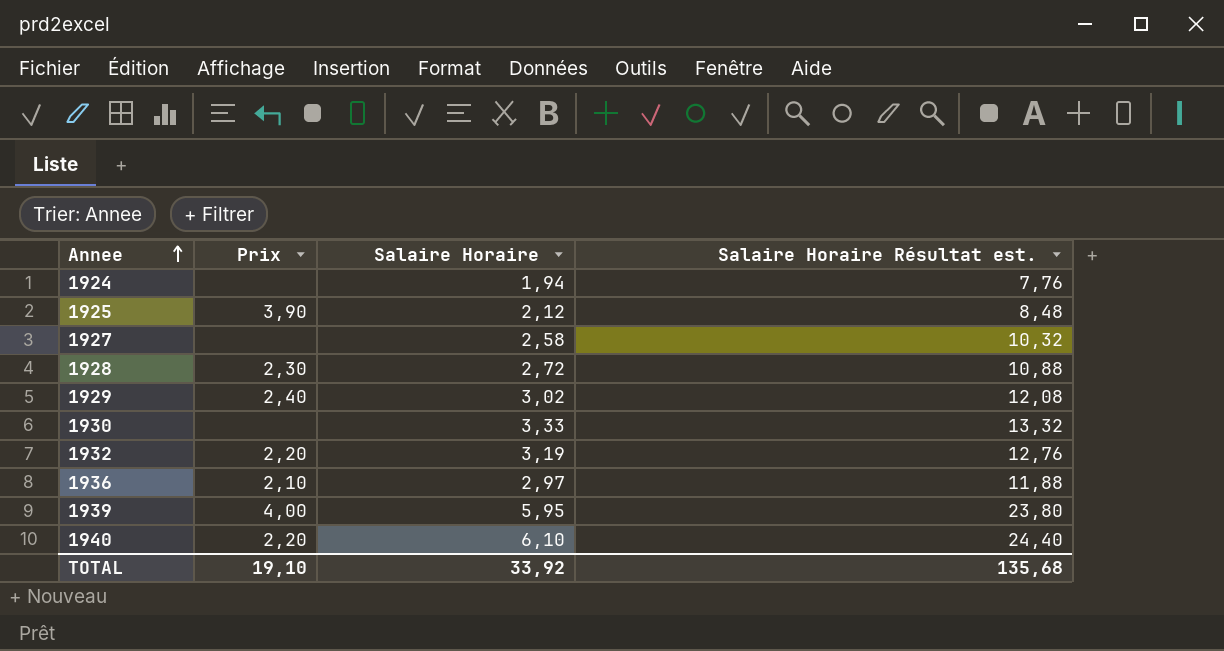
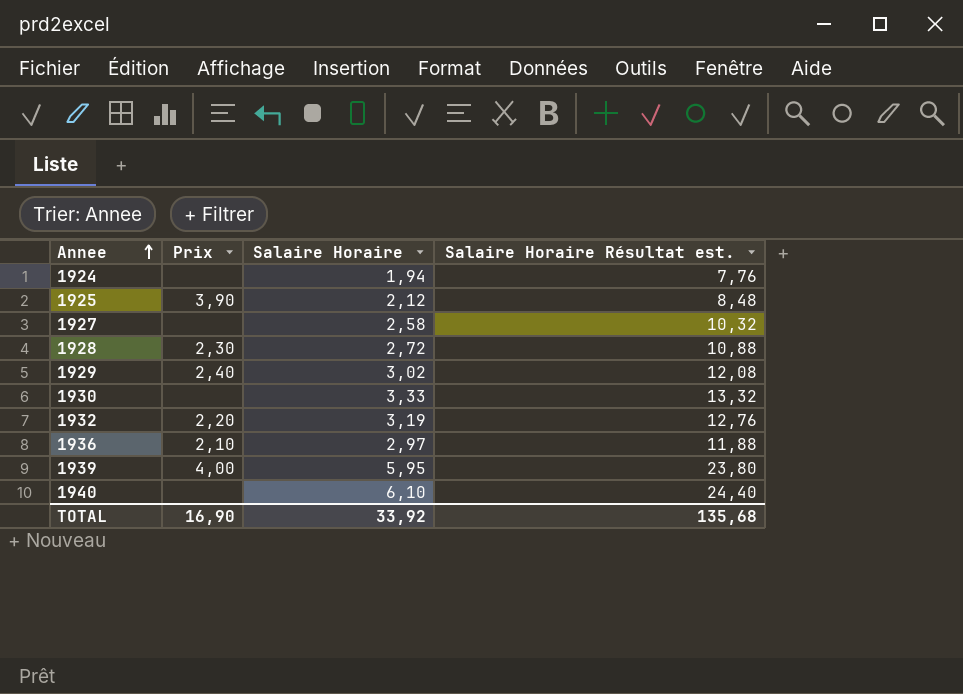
1940 | Prix: 2,20 -> none
TOTAL | Prix: 19,10 -> 16,90

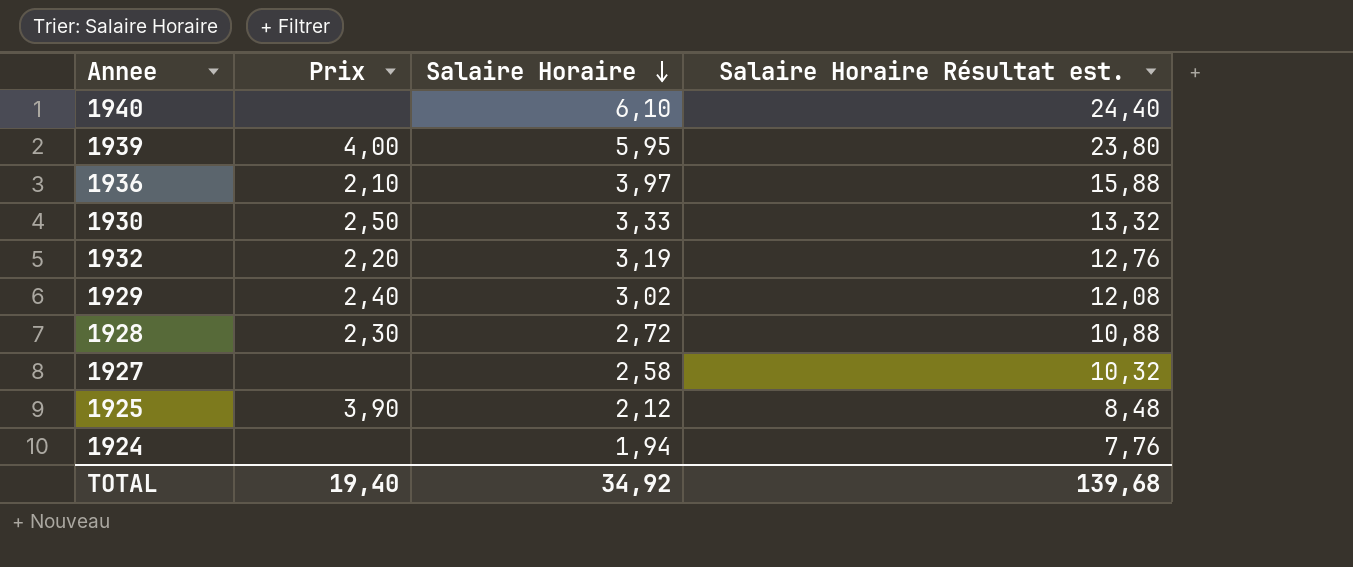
row order: Annee ascending -> Salaire Horaire descending
1936 | Salaire Horaire: 2,97 -> 3,97
1936 | Salaire Horaire Résultat est.: 11,88 -> 15,88
1930 | Prix: none -> 2,50
TOTAL | Prix: 16,90 -> 19,40
TOTAL | Salaire Horaire: 33,92 -> 34,92
TOTAL | Salaire Horaire Résultat est.: 135,68 -> 139,68

